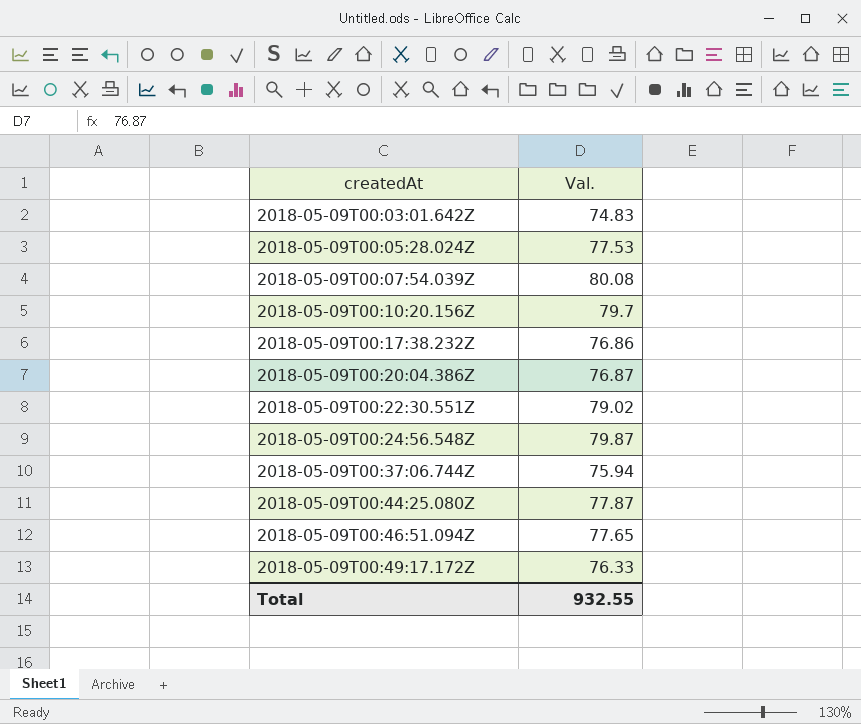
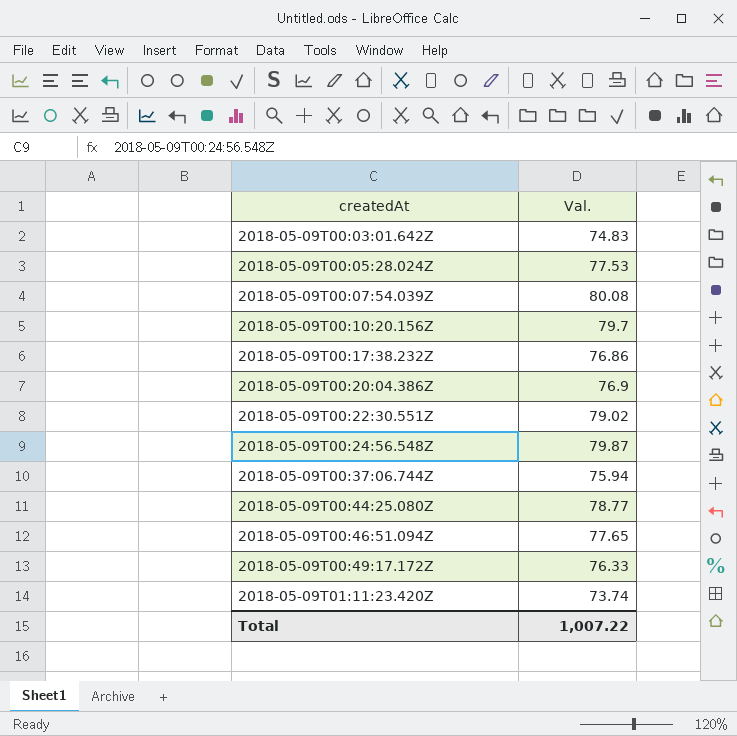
2018-05-09T00:20:04.386Z | Val.: 76.87 -> 76.9
2018-05-09T00:44:25.080Z | Val.: 77.87 -> 78.77
row 2018-05-09T01:11:23.420Z: none -> 73.74
Total | Val.: 932.55 -> 1,007.22

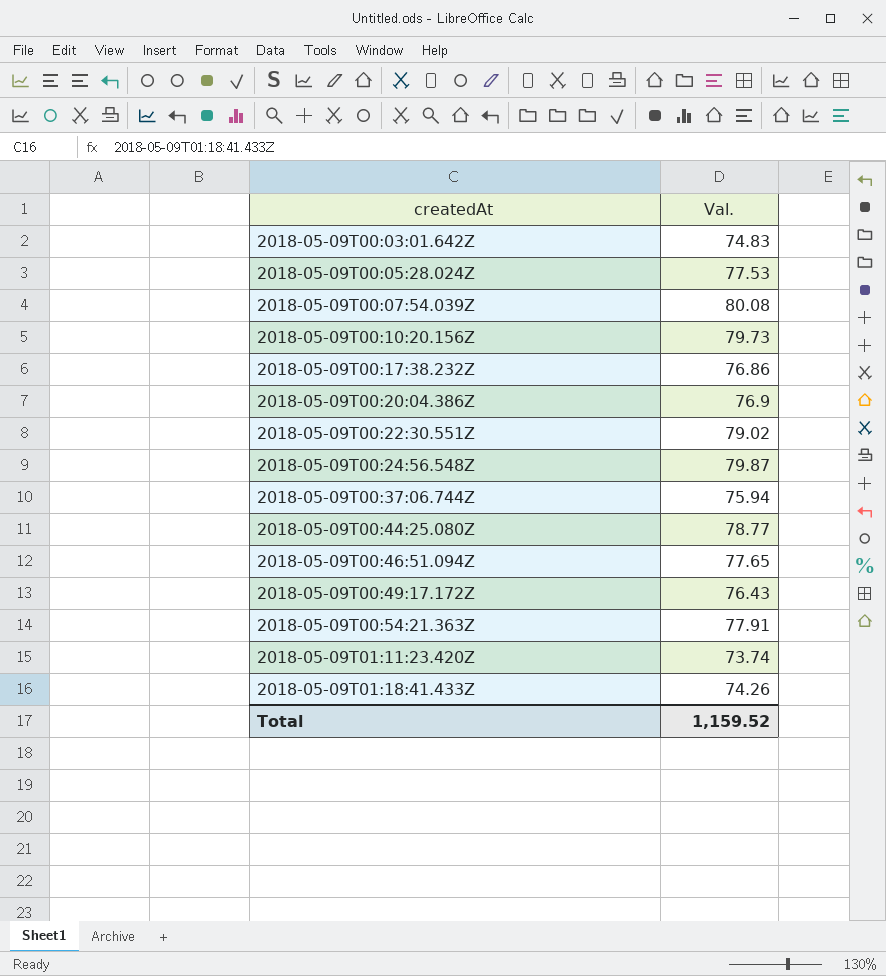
2018-05-09T00:10:20.156Z | Val.: 79.7 -> 79.73
2018-05-09T00:49:17.172Z | Val.: 76.33 -> 76.43
row 2018-05-09T00:54:21.363Z: none -> 77.91
row 2018-05-09T01:18:41.433Z: none -> 74.26
Total | Val.: 1,007.22 -> 1,159.52

